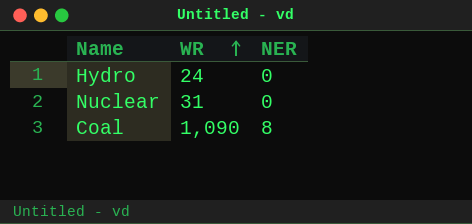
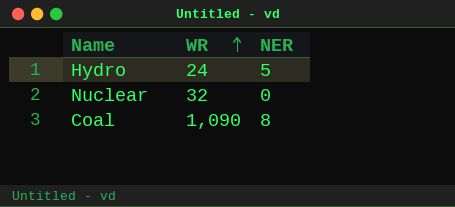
Hydro | NER: 0 -> 5
Nuclear | WR: 31 -> 32

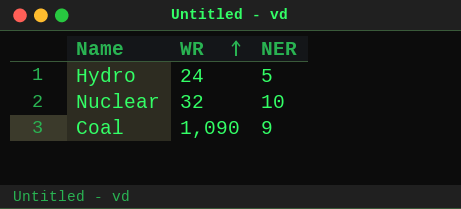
Nuclear | NER: 0 -> 10
Coal | NER: 8 -> 9

